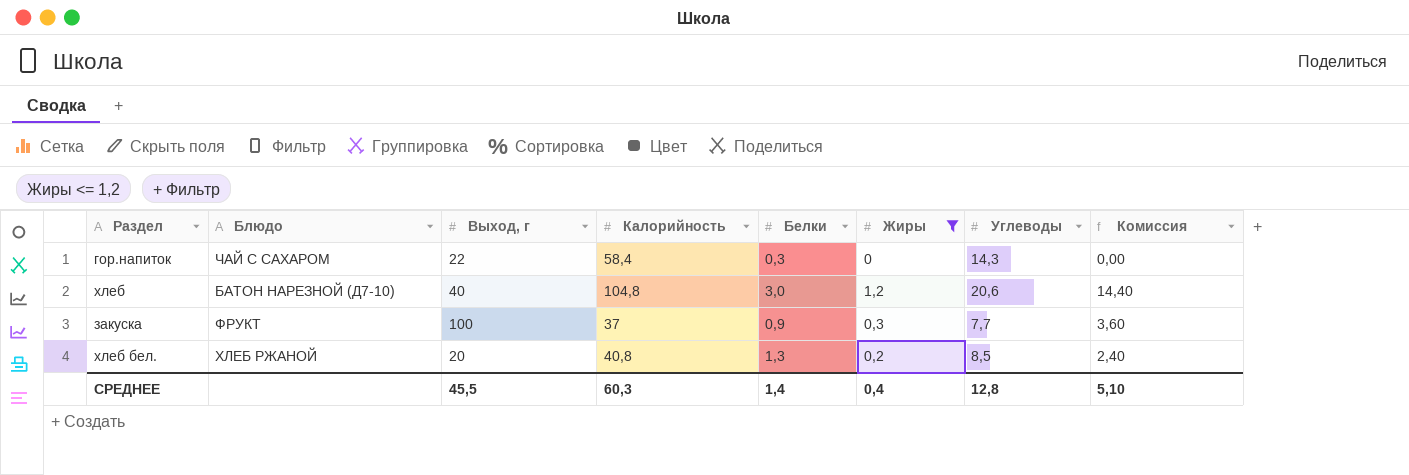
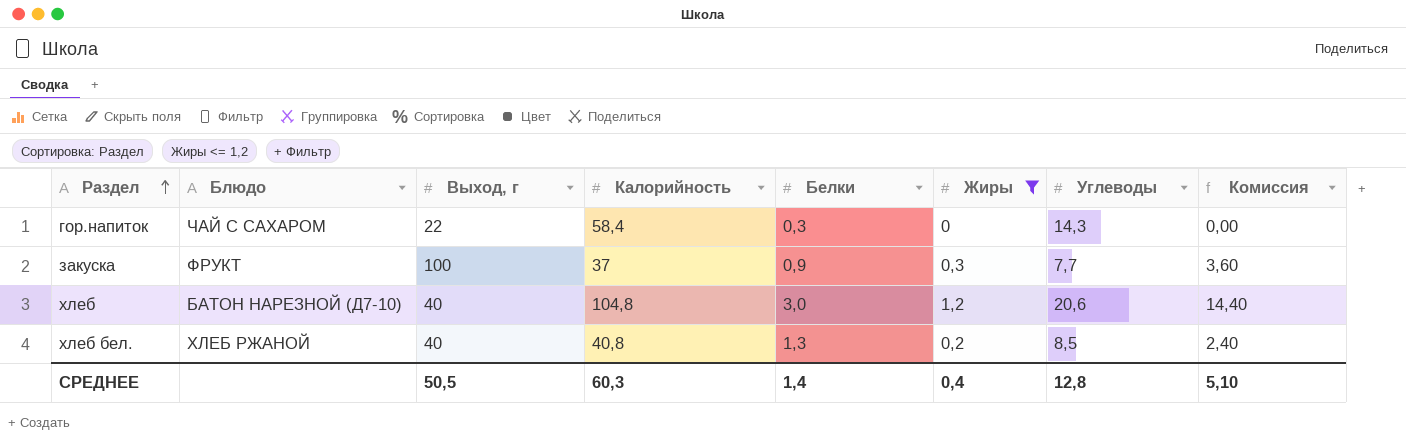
row order: none -> Раздел ascending
хлеб бел. | Выход, г: 20 -> 40
СРЕДНЕЕ | Выход, г: 45,5 -> 50,5

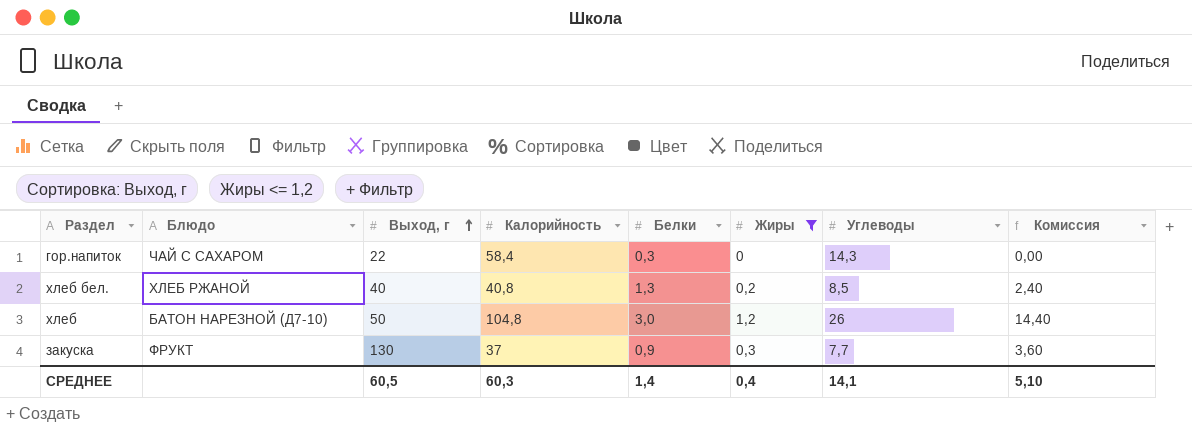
row order: Раздел ascending -> Выход, г ascending
хлеб | Выход, г: 40 -> 50
хлеб | Углеводы: 20,6 -> 26
закуска | Выход, г: 100 -> 130
СРЕДНЕЕ | Выход, г: 50,5 -> 60,5
СРЕДНЕЕ | Углеводы: 12,8 -> 14,1

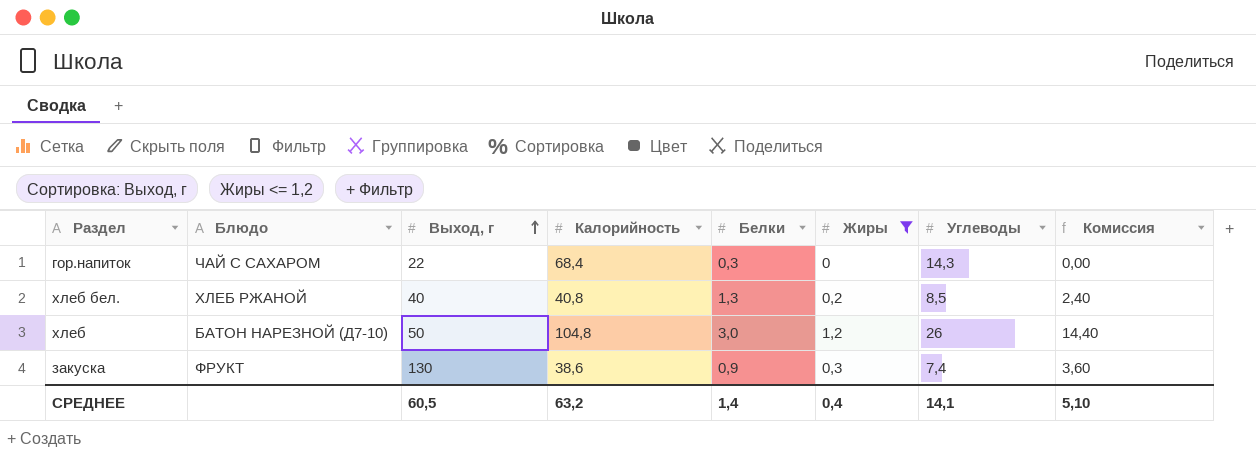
гор.напиток | Калорийность: 58,4 -> 68,4
закуска | Калорийность: 37 -> 38,6
закуска | Углеводы: 7,7 -> 7,4
СРЕДНЕЕ | Калорийность: 60,3 -> 63,2

